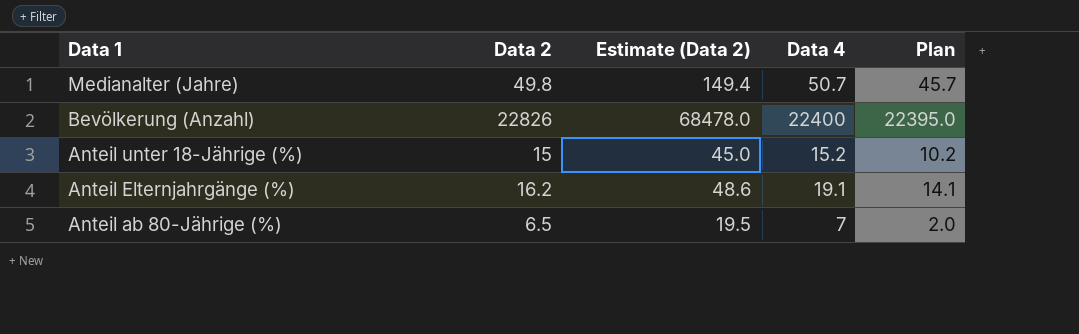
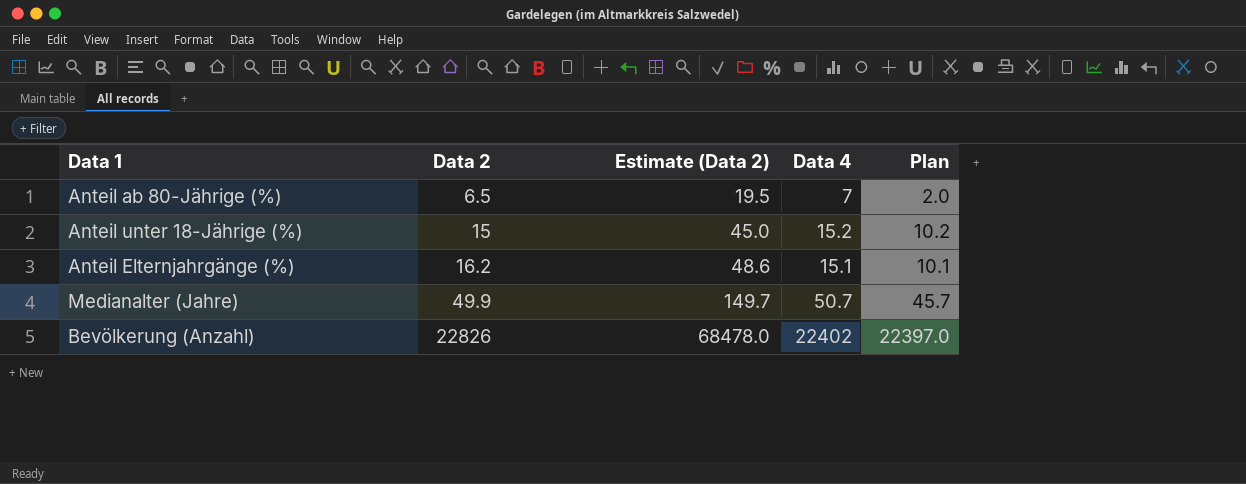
row order: Data 1 descending -> Data 2 ascending
Anteil Elternjahrgänge (%) | Data 4: 19.1 -> 15.1
Anteil Elternjahrgänge (%) | Plan: 14.1 -> 10.1
Medianalter (Jahre) | Data 2: 49.8 -> 49.9
Medianalter (Jahre) | Estimate (Data 2): 149.4 -> 149.7
Bevölkerung (Anzahl) | Data 4: 22400 -> 22402
Bevölkerung (Anzahl) | Plan: 22395.0 -> 22397.0

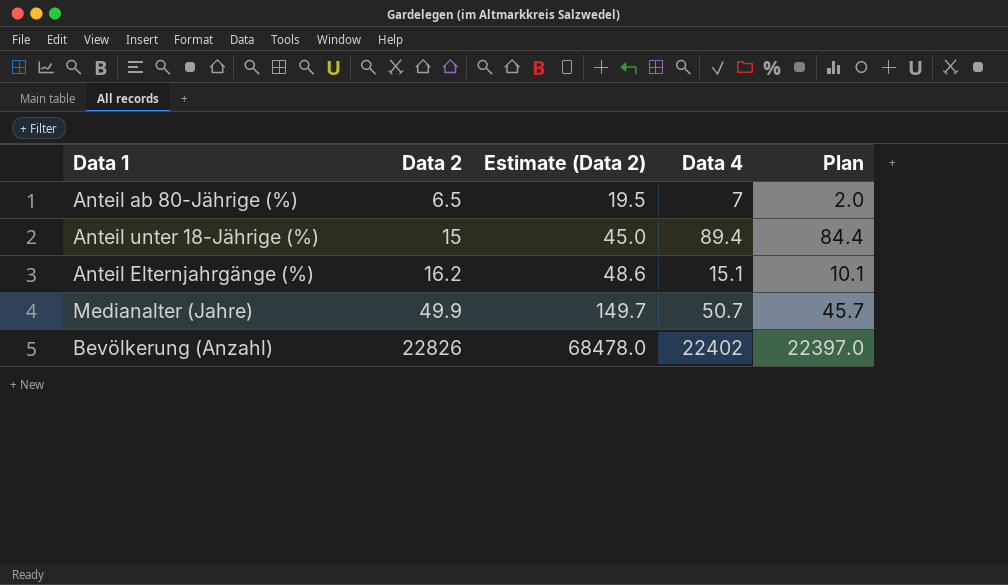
Anteil unter 18-Jährige (%) | Data 4: 15.2 -> 89.4
Anteil unter 18-Jährige (%) | Plan: 10.2 -> 84.4

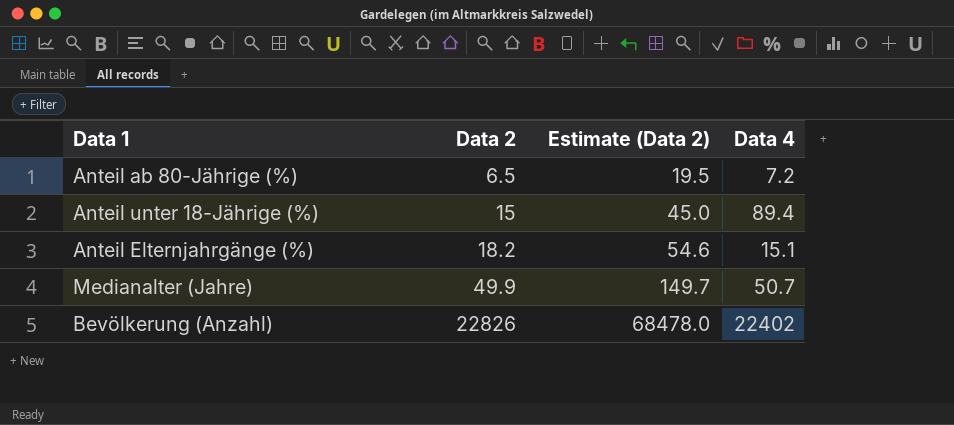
column Plan | formula: [Data 4] - 5 -> none
Anteil ab 80-Jährige (%) | Data 4: 7 -> 7.2
Anteil Elternjahrgänge (%) | Data 2: 16.2 -> 18.2
Anteil Elternjahrgänge (%) | Estimate (Data 2): 48.6 -> 54.6

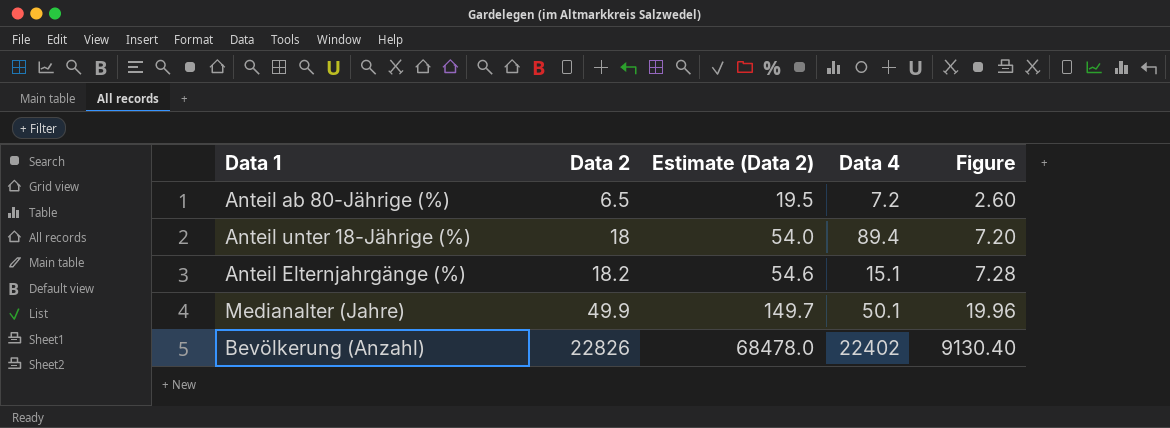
column Figure | formula: none -> [Data 2] * 0.4
Anteil unter 18-Jährige (%) | Data 2: 15 -> 18
Anteil unter 18-Jährige (%) | Estimate (Data 2): 45.0 -> 54.0
Medianalter (Jahre) | Data 4: 50.7 -> 50.1

